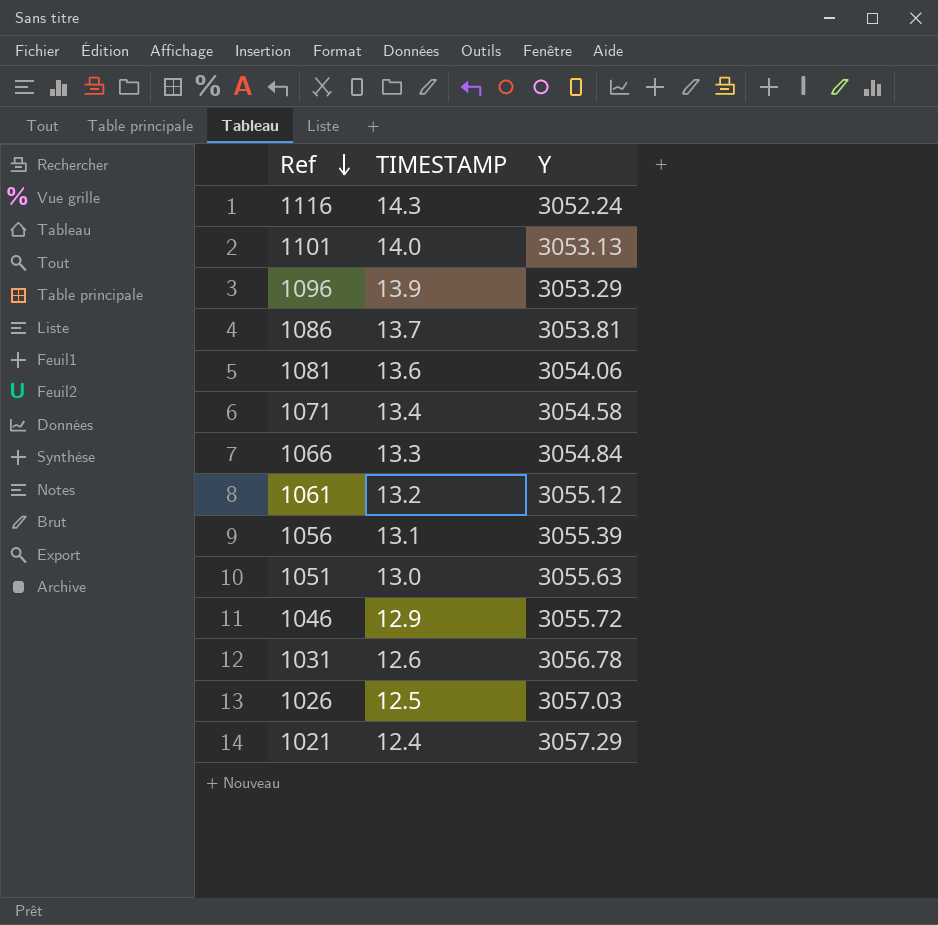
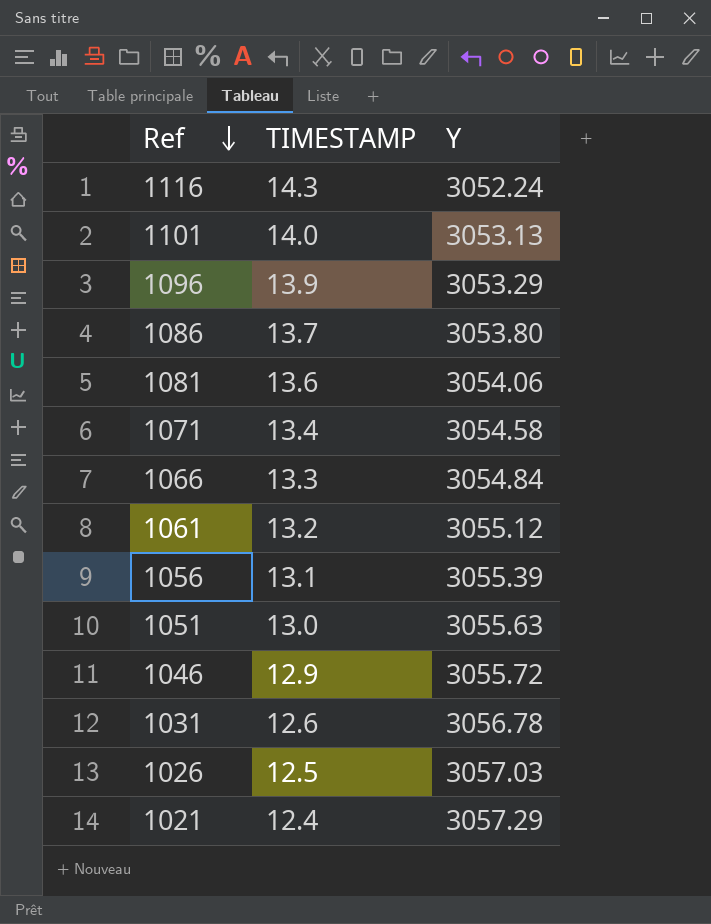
1086 | Y: 3053.81 -> 3053.80

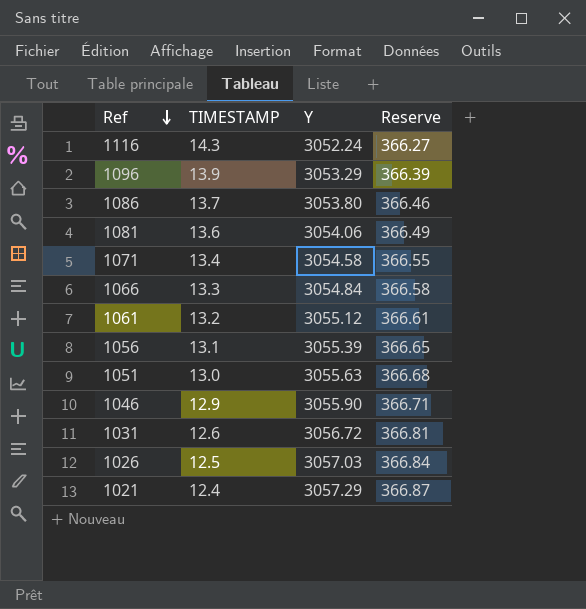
column Reserve | formula: none -> [Y] * 0.12
row 1101: 14.0 | 3053.13 -> none
1046 | Y: 3055.72 -> 3055.90
1031 | Y: 3056.78 -> 3056.72

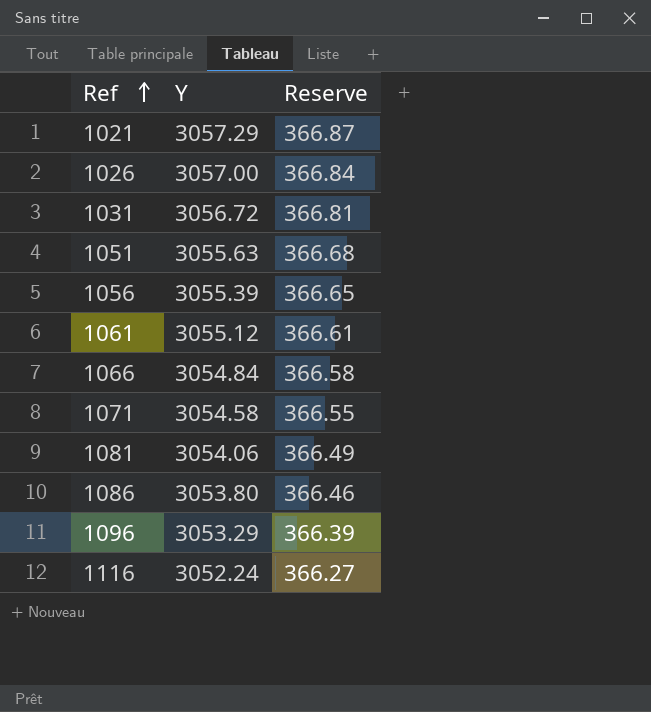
row order: Ref descending -> Ref ascending
column TIMESTAMP | position: 2 -> none
row 1046: 12.9 | 3055.90 | 366.71 -> none
1026 | Y: 3057.03 -> 3057.00

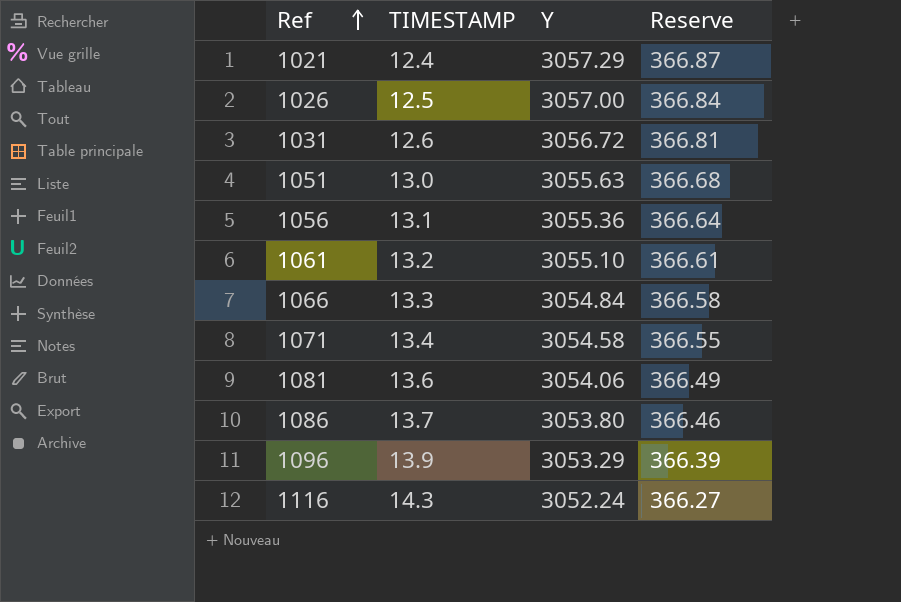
column TIMESTAMP | position: none -> 2
1056 | Y: 3055.39 -> 3055.36
1056 | Reserve: 366.65 -> 366.64
1061 | Y: 3055.12 -> 3055.10

